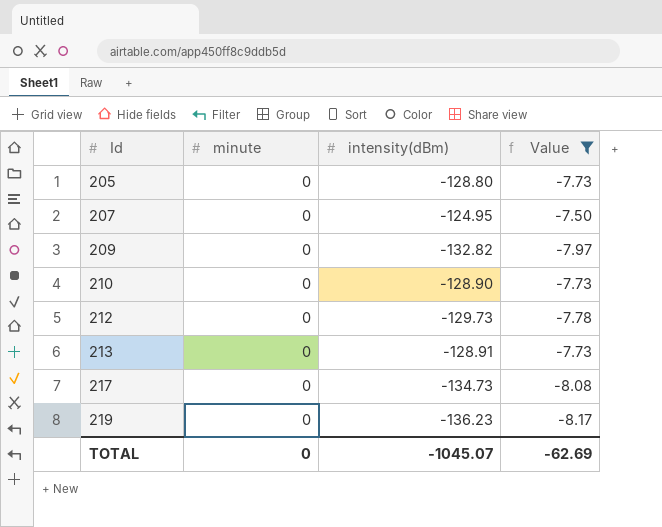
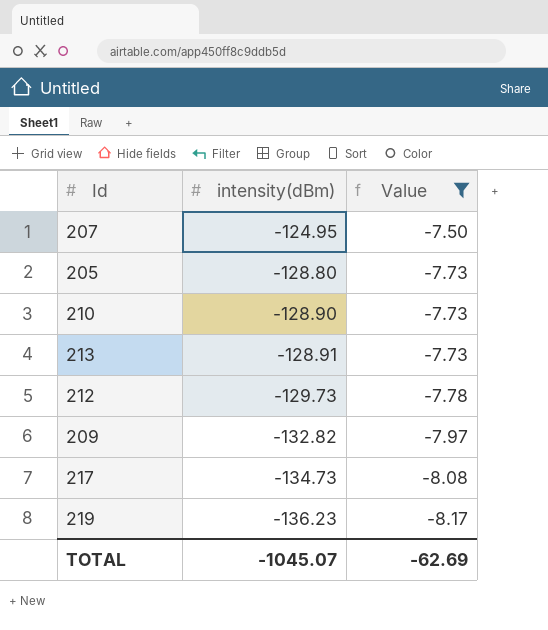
row order: Id ascending -> intensity(dBm) descending
column minute | position: 2 -> none

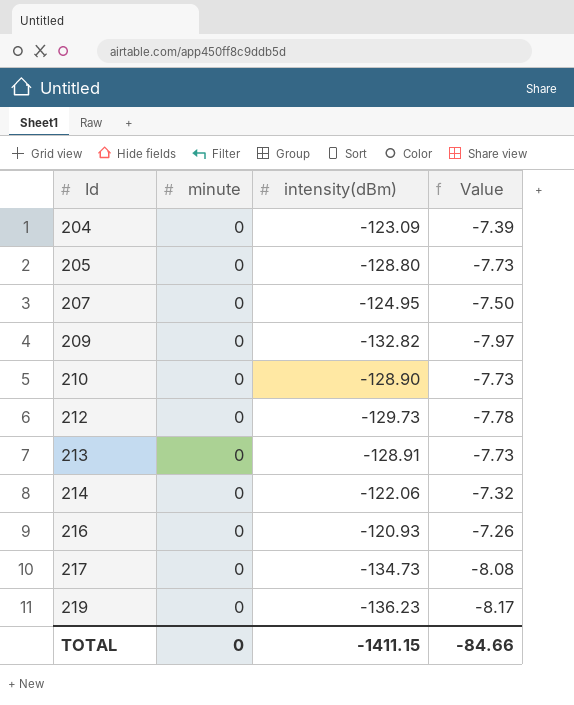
filter: Value <= -7.50 -> none
row order: intensity(dBm) descending -> Id ascending
column minute | position: none -> 2
TOTAL | intensity(dBm): -1045.07 -> -1411.15
TOTAL | Value: -62.69 -> -84.66

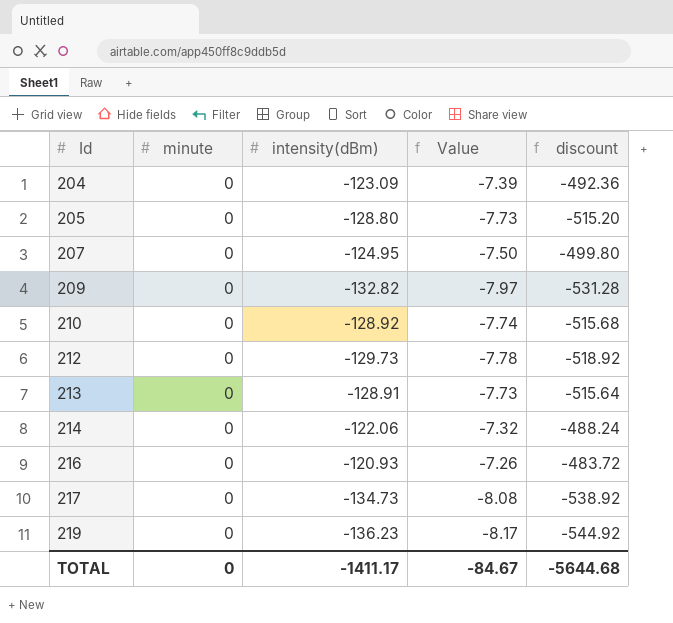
column discount | formula: none -> [intensity(dBm)] * 4
210 | intensity(dBm): -128.90 -> -128.92
210 | Value: -7.73 -> -7.74
TOTAL | intensity(dBm): -1411.15 -> -1411.17
TOTAL | Value: -84.66 -> -84.67

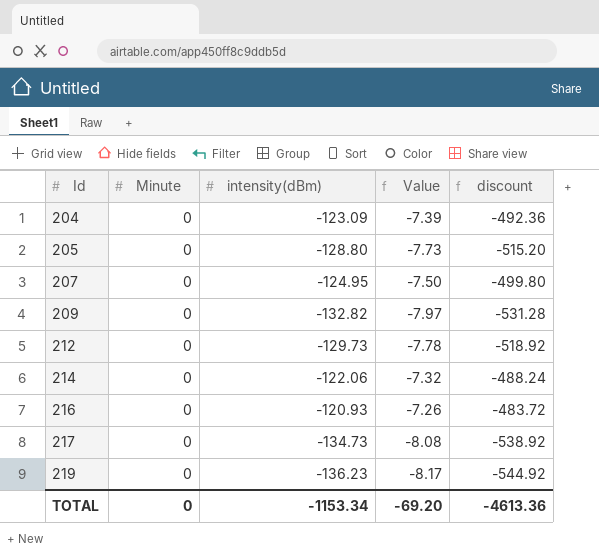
column name: minute -> Minute
row 210: 0 | -128.92 | -7.74 | -515.68 -> none
row 213: 0 | -128.91 | -7.73 | -515.64 -> none
TOTAL | intensity(dBm): -1411.17 -> -1153.34
TOTAL | Value: -84.67 -> -69.20
TOTAL | discount: -5644.68 -> -4613.36

